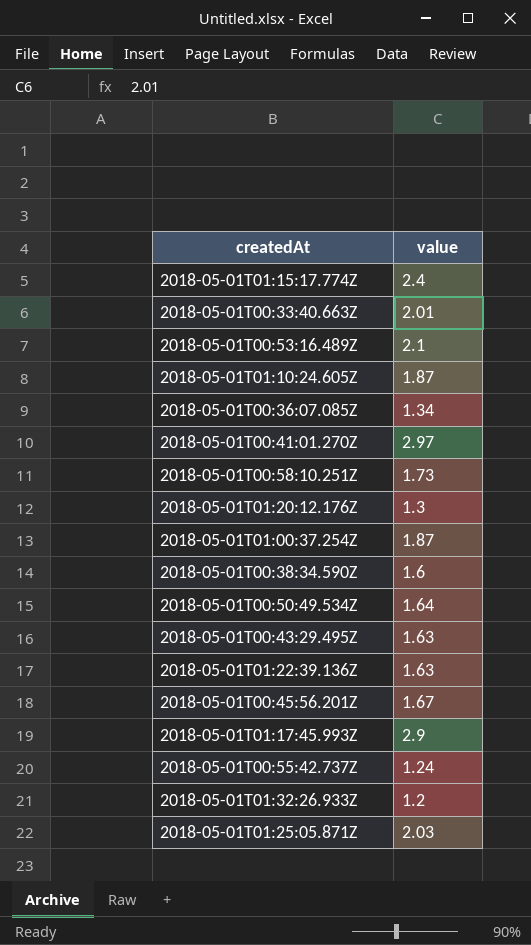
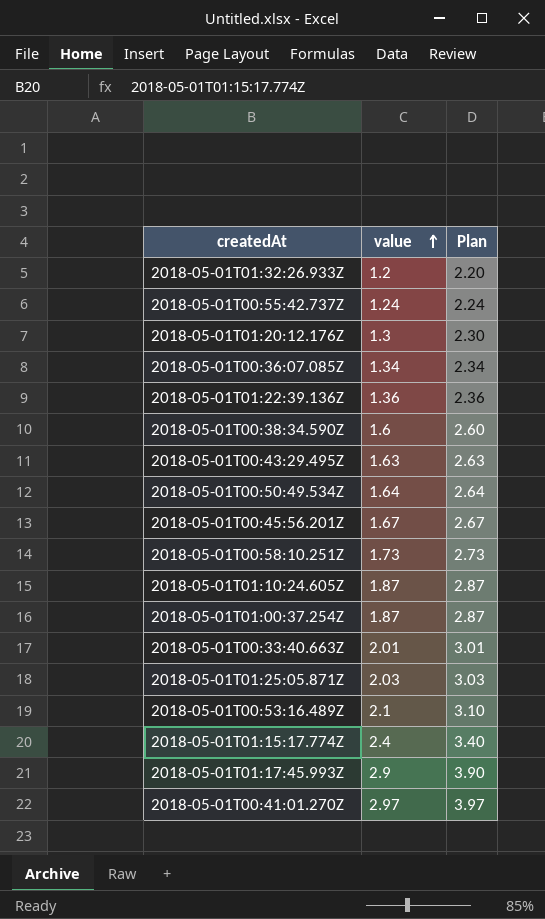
row order: none -> value ascending
column Plan | formula: none -> [value] + 1
2018-05-01T01:22:39.136Z | value: 1.63 -> 1.36

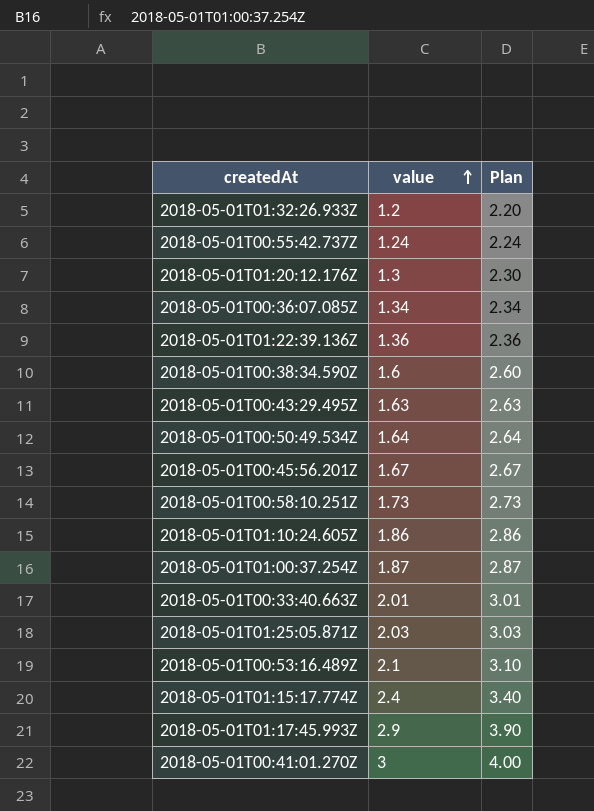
2018-05-01T01:10:24.605Z | value: 1.87 -> 1.86
2018-05-01T01:10:24.605Z | Plan: 2.87 -> 2.86
2018-05-01T00:41:01.270Z | value: 2.97 -> 3
2018-05-01T00:41:01.270Z | Plan: 3.97 -> 4.00

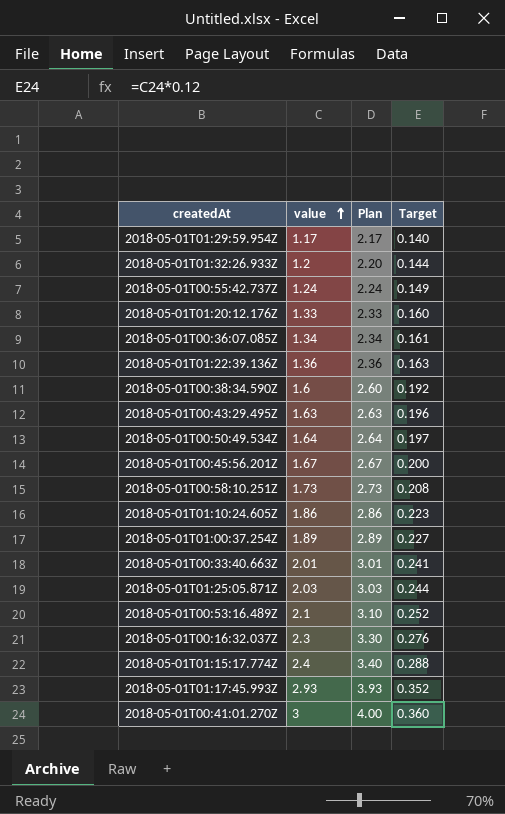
column Target | formula: none -> [value] * 0.12
row 2018-05-01T01:29:59.954Z: none -> 1.17 | 2.17 | 0.140
2018-05-01T01:20:12.176Z | value: 1.3 -> 1.33
2018-05-01T01:20:12.176Z | Plan: 2.30 -> 2.33
2018-05-01T01:00:37.254Z | value: 1.87 -> 1.89
2018-05-01T01:00:37.254Z | Plan: 2.87 -> 2.89
row 2018-05-01T00:16:32.037Z: none -> 2.3 | 3.30 | 0.276
2018-05-01T01:17:45.993Z | value: 2.9 -> 2.93
2018-05-01T01:17:45.993Z | Plan: 3.90 -> 3.93

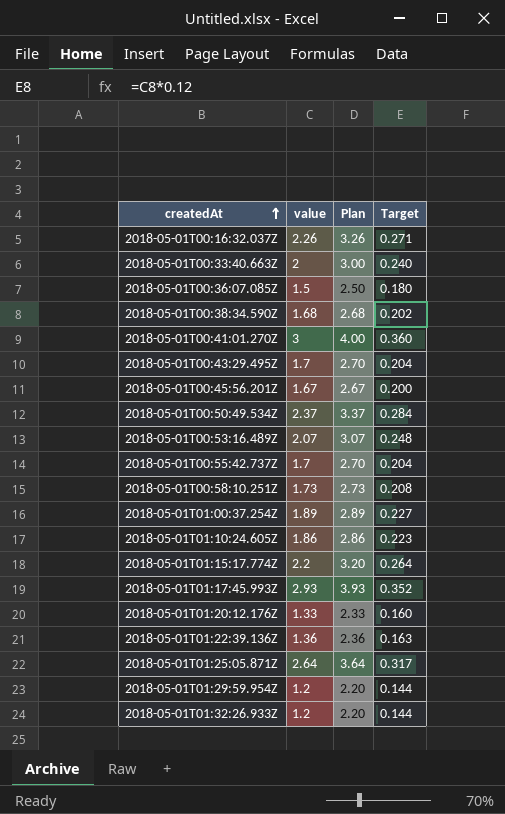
row order: value ascending -> createdAt ascending
2018-05-01T00:16:32.037Z | value: 2.3 -> 2.26
2018-05-01T00:16:32.037Z | Plan: 3.30 -> 3.26
2018-05-01T00:16:32.037Z | Target: 0.276 -> 0.271
2018-05-01T00:33:40.663Z | value: 2.01 -> 2
2018-05-01T00:33:40.663Z | Plan: 3.01 -> 3.00
2018-05-01T00:33:40.663Z | Target: 0.241 -> 0.240
2018-05-01T00:36:07.085Z | value: 1.34 -> 1.5
2018-05-01T00:36:07.085Z | Plan: 2.34 -> 2.50
2018-05-01T00:36:07.085Z | Target: 0.161 -> 0.180
2018-05-01T00:38:34.590Z | value: 1.6 -> 1.68
2018-05-01T00:38:34.590Z | Plan: 2.60 -> 2.68
2018-05-01T00:38:34.590Z | Target: 0.192 -> 0.202
2018-05-01T00:43:29.495Z | value: 1.63 -> 1.7
2018-05-01T00:43:29.495Z | Plan: 2.63 -> 2.70
2018-05-01T00:43:29.495Z | Target: 0.196 -> 0.204
2018-05-01T00:50:49.534Z | value: 1.64 -> 2.37
2018-05-01T00:50:49.534Z | Plan: 2.64 -> 3.37
2018-05-01T00:50:49.534Z | Target: 0.197 -> 0.284
2018-05-01T00:53:16.489Z | value: 2.1 -> 2.07
2018-05-01T00:53:16.489Z | Plan: 3.10 -> 3.07
2018-05-01T00:53:16.489Z | Target: 0.252 -> 0.248
2018-05-01T00:55:42.737Z | value: 1.24 -> 1.7
2018-05-01T00:55:42.737Z | Plan: 2.24 -> 2.70
2018-05-01T00:55:42.737Z | Target: 0.149 -> 0.204
2018-05-01T01:15:17.774Z | value: 2.4 -> 2.2
2018-05-01T01:15:17.774Z | Plan: 3.40 -> 3.20
2018-05-01T01:15:17.774Z | Target: 0.288 -> 0.264
2018-05-01T01:25:05.871Z | value: 2.03 -> 2.64
2018-05-01T01:25:05.871Z | Plan: 3.03 -> 3.64
2018-05-01T01:25:05.871Z | Target: 0.244 -> 0.317
2018-05-01T01:29:59.954Z | value: 1.17 -> 1.2
2018-05-01T01:29:59.954Z | Plan: 2.17 -> 2.20
2018-05-01T01:29:59.954Z | Target: 0.140 -> 0.144

